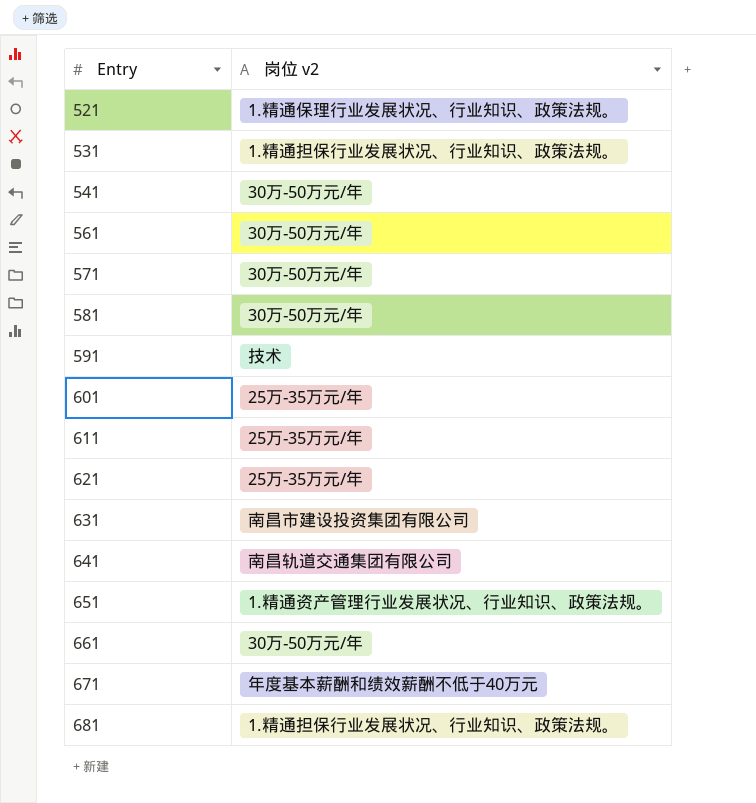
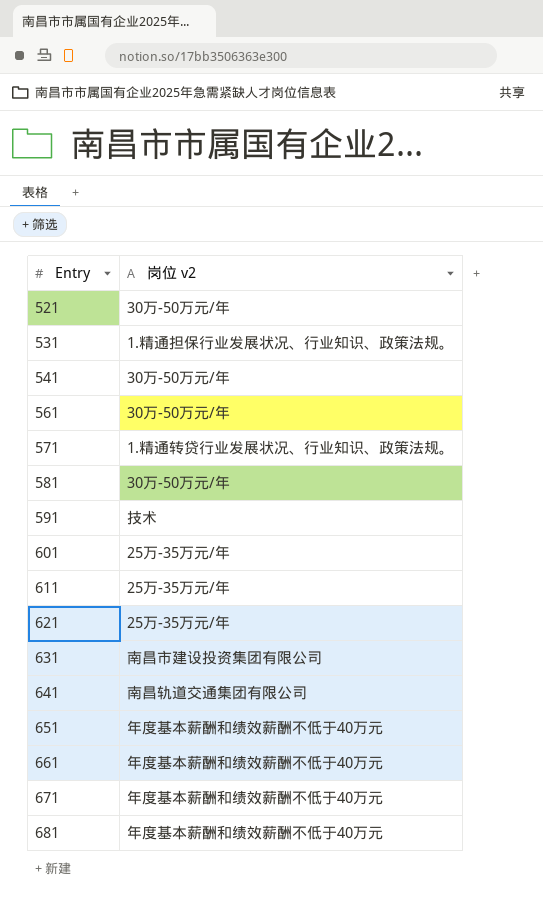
521 | 岗位 v2: 1.精通保理行业发展状况、行业知识、政策法规。 -> 30万-50万元/年
571 | 岗位 v2: 30万-50万元/年 -> 1.精通转贷行业发展状况、行业知识、政策法规。
651 | 岗位 v2: 1.精通资产管理行业发展状况、行业知识、政策法规。 -> 年度基本薪酬和绩效薪酬不低于40万元
661 | 岗位 v2: 30万-50万元/年 -> 年度基本薪酬和绩效薪酬不低于40万元
681 | 岗位 v2: 1.精通担保行业发展状况、行业知识、政策法规。 -> 年度基本薪酬和绩效薪酬不低于40万元

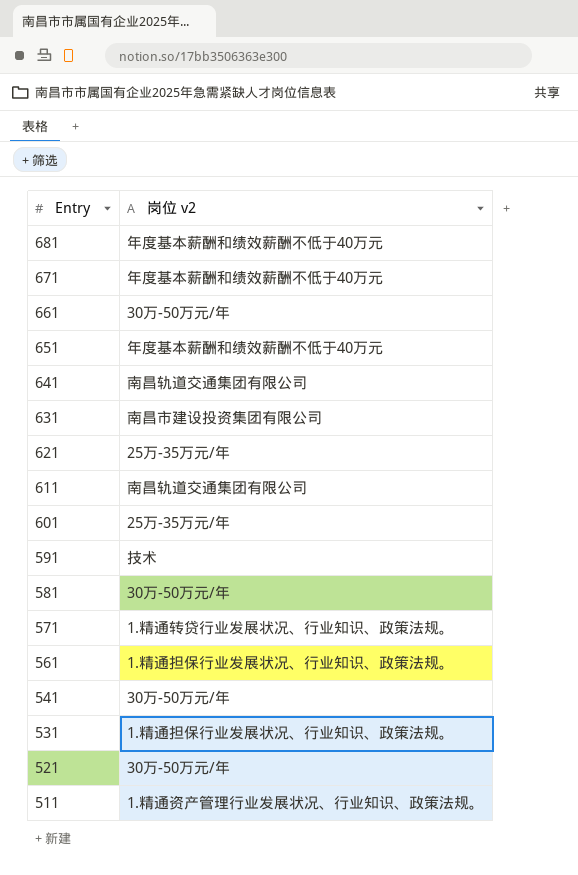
row order: Entry ascending -> Entry descending
661 | 岗位 v2: 年度基本薪酬和绩效薪酬不低于40万元 -> 30万-50万元/年
611 | 岗位 v2: 25万-35万元/年 -> 南昌轨道交通集团有限公司
561 | 岗位 v2: 30万-50万元/年 -> 1.精通担保行业发展状况、行业知识、政策法规。
row 511: none -> 1.精通资产管理行业发展状况、行业知识、政策法规。

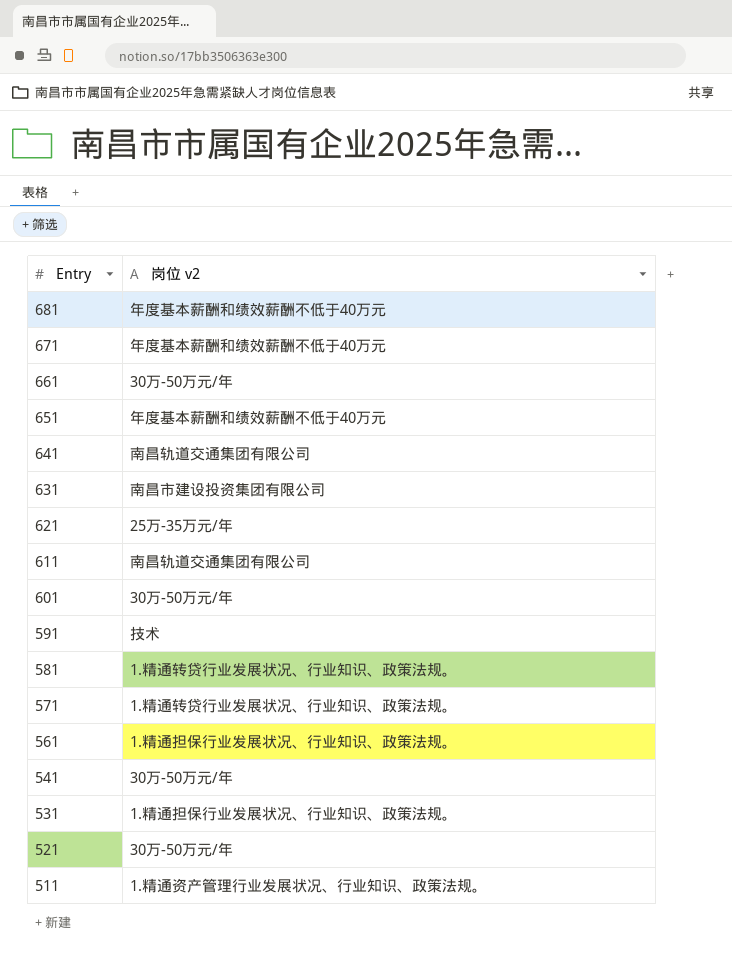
601 | 岗位 v2: 25万-35万元/年 -> 30万-50万元/年
581 | 岗位 v2: 30万-50万元/年 -> 1.精通转贷行业发展状况、行业知识、政策法规。

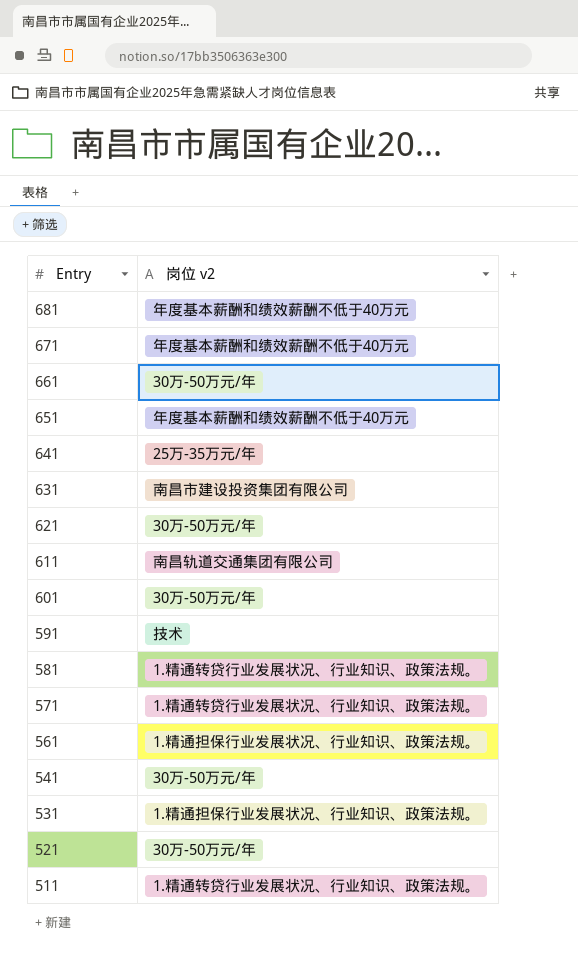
641 | 岗位 v2: 南昌轨道交通集团有限公司 -> 25万-35万元/年
621 | 岗位 v2: 25万-35万元/年 -> 30万-50万元/年
511 | 岗位 v2: 1.精通资产管理行业发展状况、行业知识、政策法规。 -> 1.精通转贷行业发展状况、行业知识、政策法规。

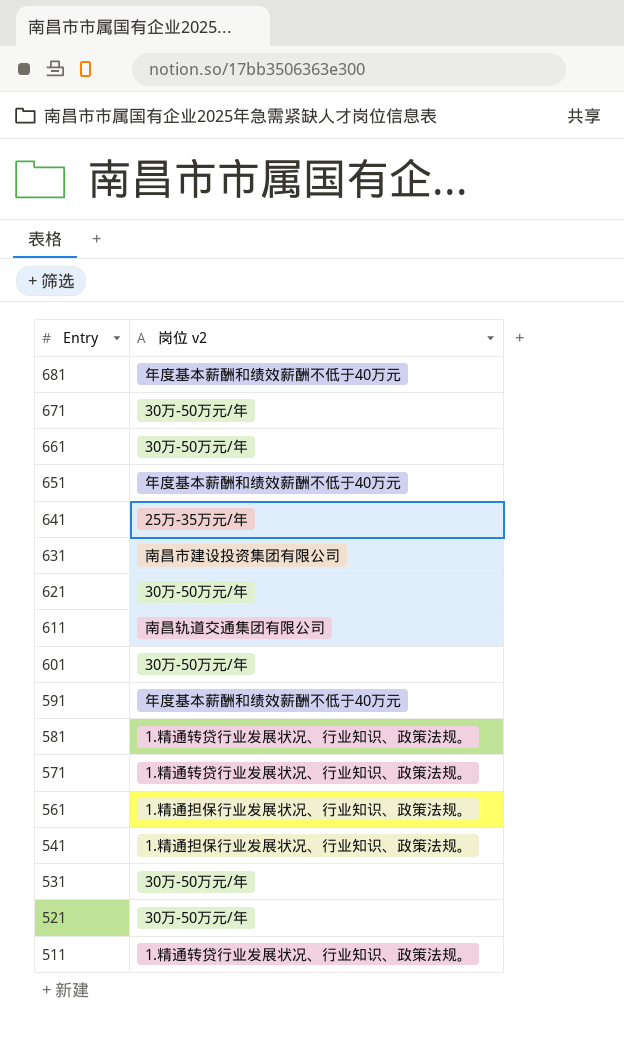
671 | 岗位 v2: 年度基本薪酬和绩效薪酬不低于40万元 -> 30万-50万元/年
591 | 岗位 v2: 技术 -> 年度基本薪酬和绩效薪酬不低于40万元
541 | 岗位 v2: 30万-50万元/年 -> 1.精通担保行业发展状况、行业知识、政策法规。
531 | 岗位 v2: 1.精通担保行业发展状况、行业知识、政策法规。 -> 30万-50万元/年

